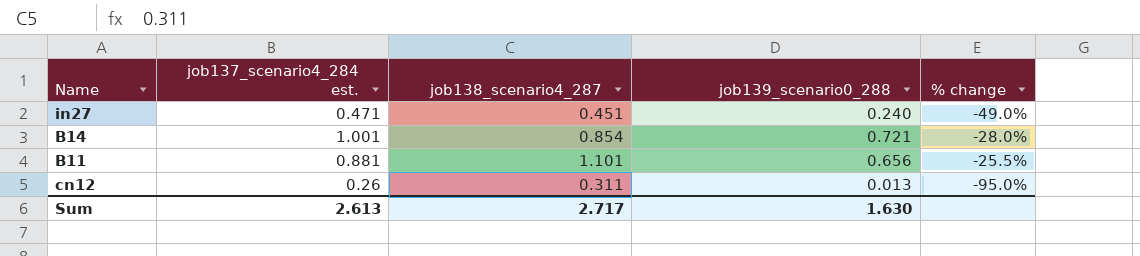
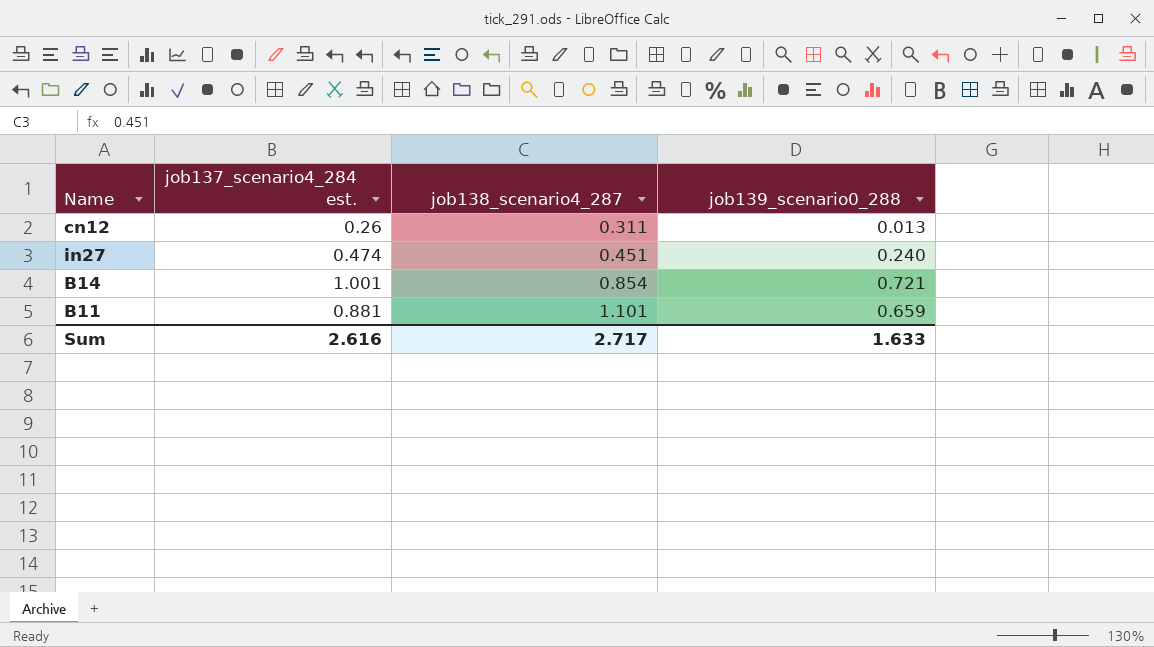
row order: none -> job138_scenario4_287 ascending
column % change | formula: ([job139_scenario0_288] - [job137_scenario4_284 est.]) / [job137_scenario4_284 est.] -> none
in27 | job137_scenario4_284 est.: 0.471 -> 0.474
B11 | job139_scenario0_288: 0.656 -> 0.659
Sum | job137_scenario4_284 est.: 2.613 -> 2.616
Sum | job139_scenario0_288: 1.630 -> 1.633

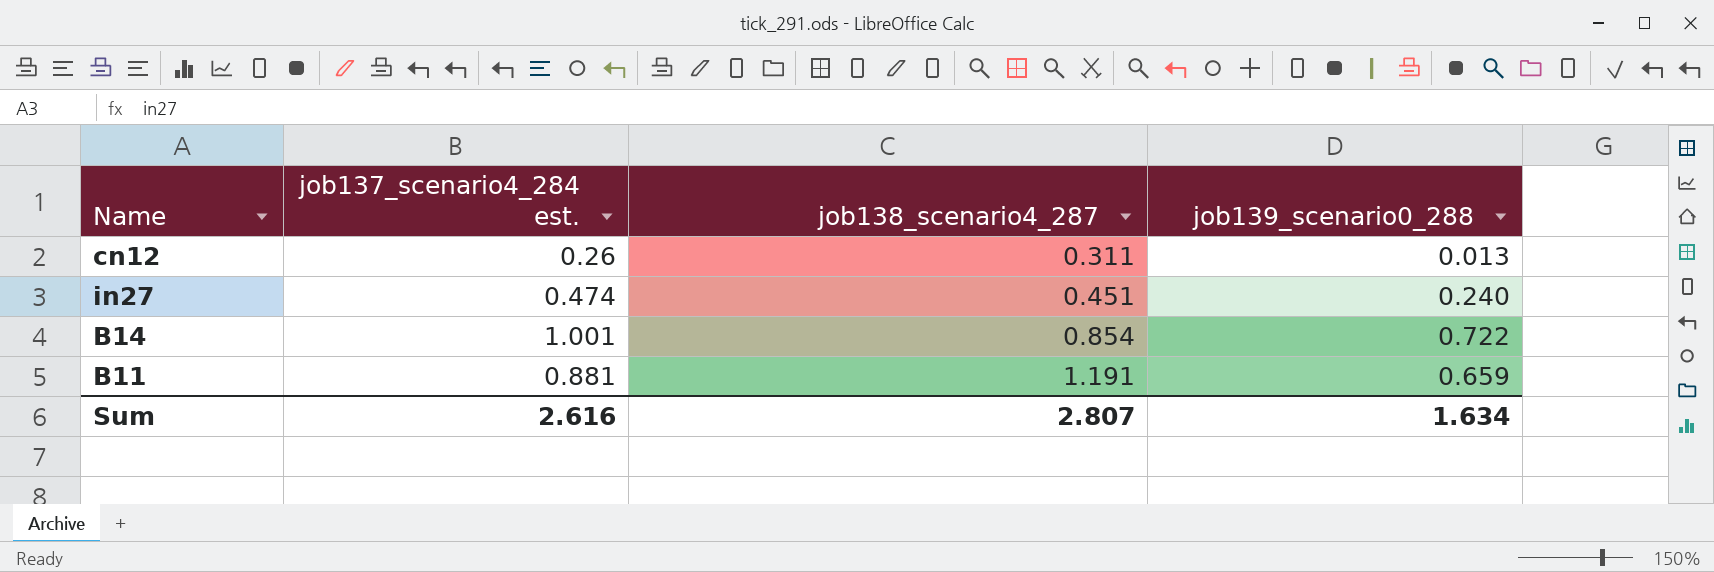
B14 | job139_scenario0_288: 0.721 -> 0.722
B11 | job138_scenario4_287: 1.101 -> 1.191
Sum | job138_scenario4_287: 2.717 -> 2.807
Sum | job139_scenario0_288: 1.633 -> 1.634

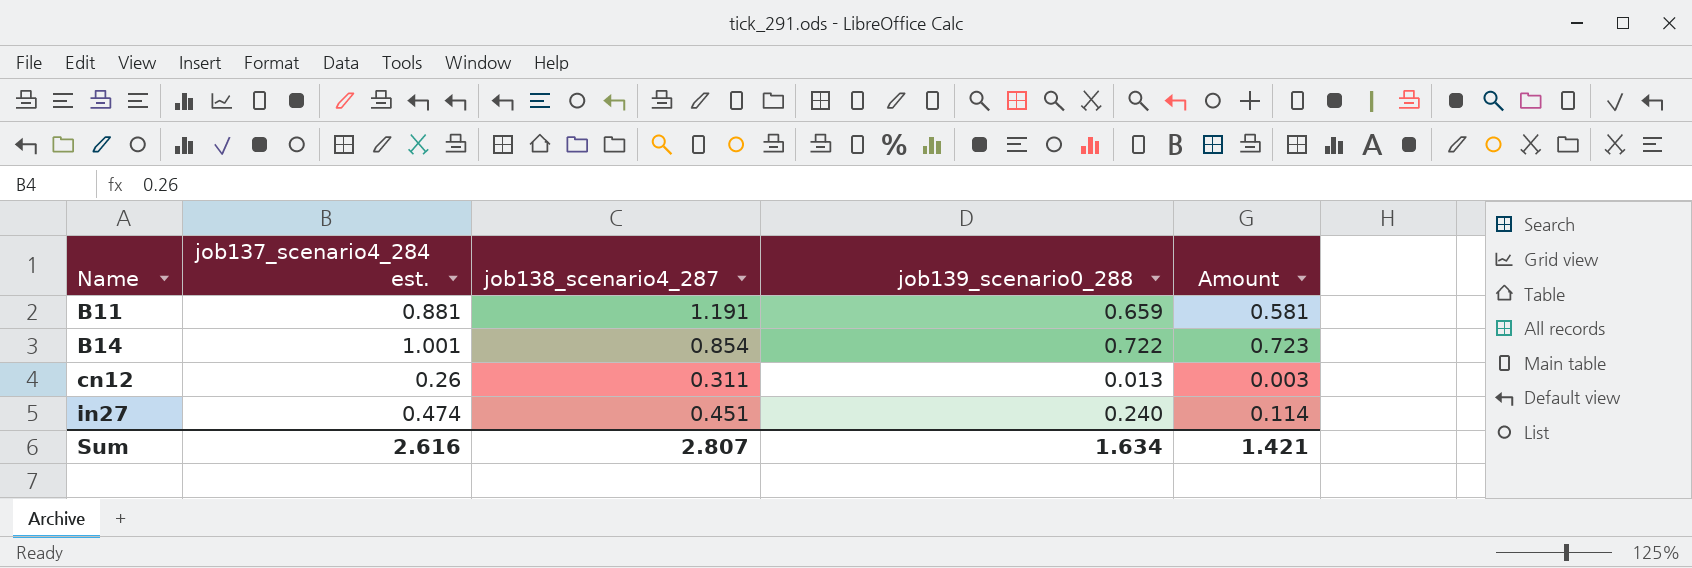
row order: job138_scenario4_287 ascending -> Name ascending
column Amount | formula: none -> [job137_scenario4_284 est.] * [job139_scenario0_288]

